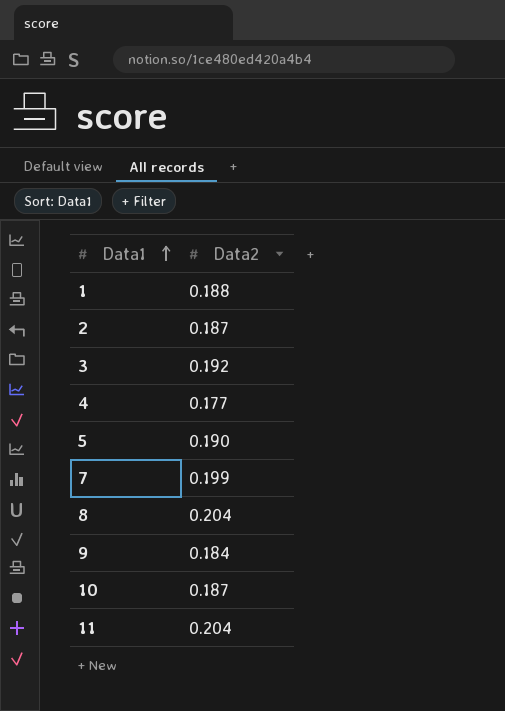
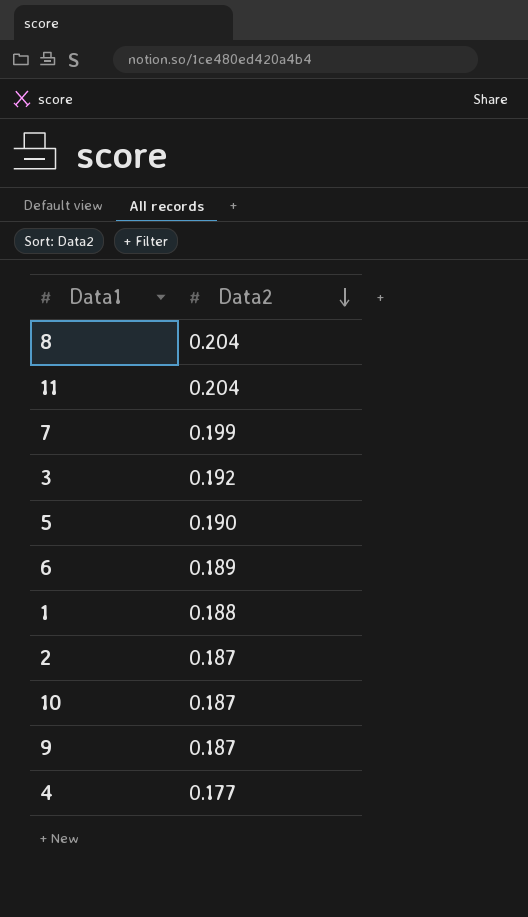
row order: Data1 ascending -> Data2 descending
row 6: none -> 0.189
9 | Data2: 0.184 -> 0.187

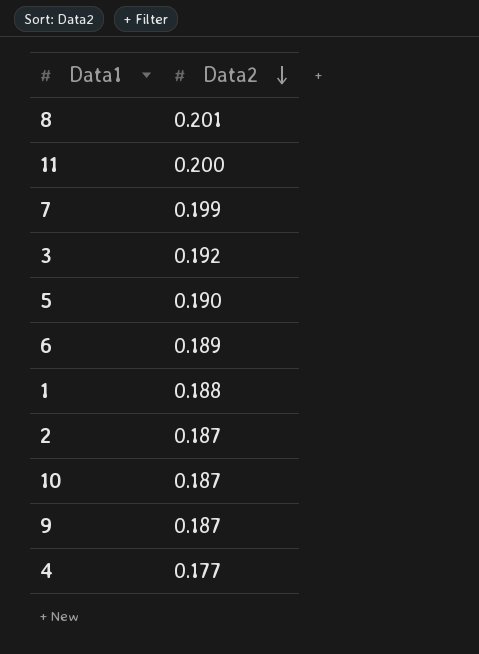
8 | Data2: 0.204 -> 0.201
11 | Data2: 0.204 -> 0.200

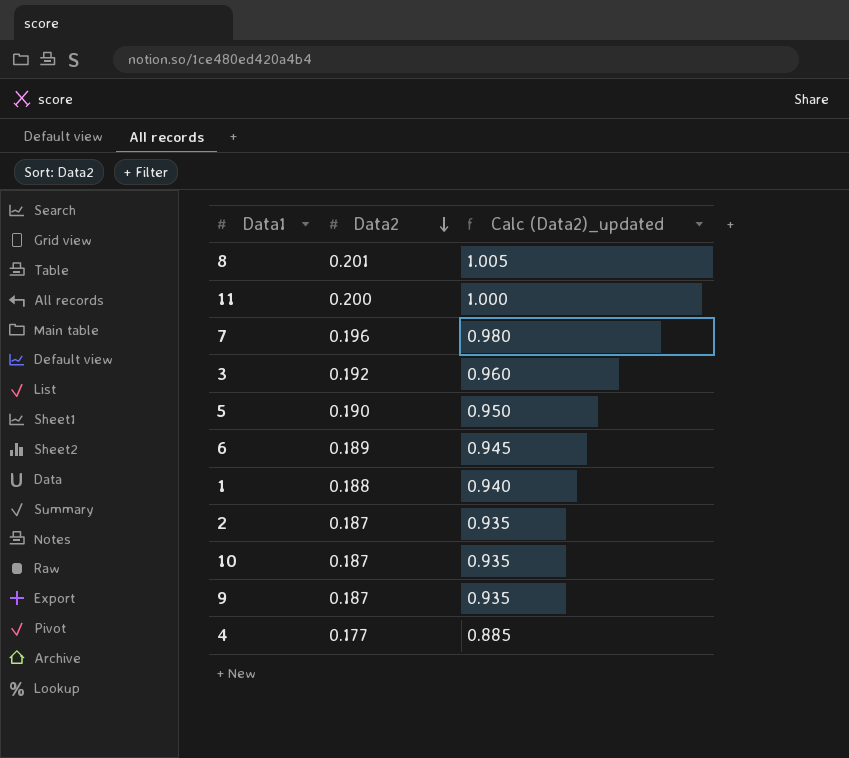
column Calc (Data2)_updated | formula: none -> [Data2] * 5
7 | Data2: 0.199 -> 0.196

